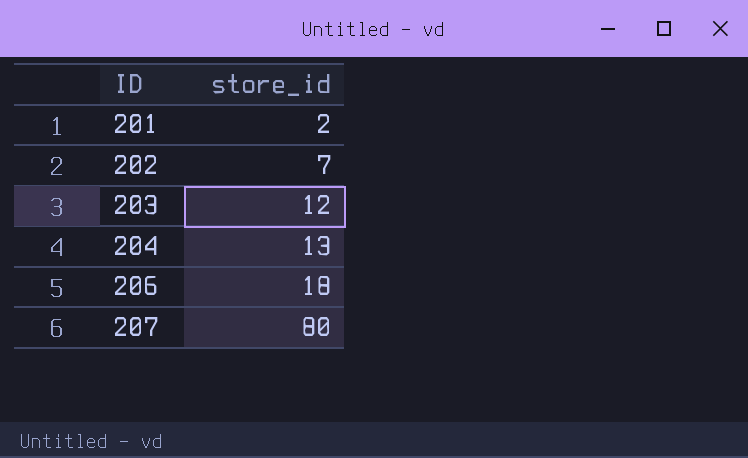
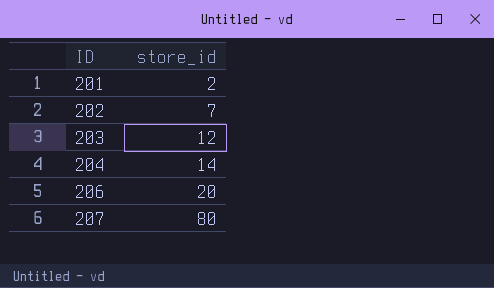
204 | store_id: 13 -> 14
206 | store_id: 18 -> 20

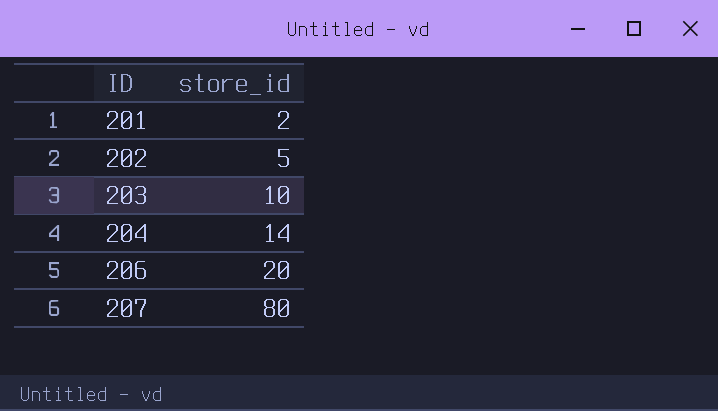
202 | store_id: 7 -> 5
203 | store_id: 12 -> 10

